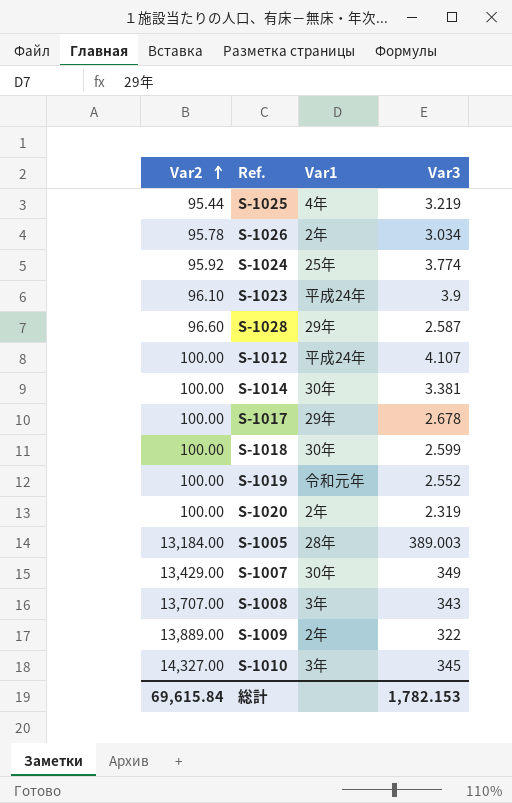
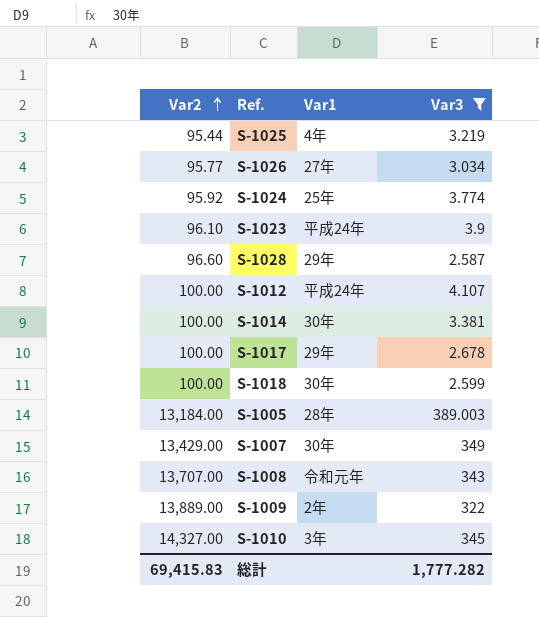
filter: none -> Var3 >= 2.587
S-1026 | Var2: 95.78 -> 95.77
S-1026 | Var1: 2年 -> 27年
S-1008 | Var1: 3年 -> 令和元年
総計 | Var2: 69,615.84 -> 69,415.83
総計 | Var3: 1,782.153 -> 1,777.282

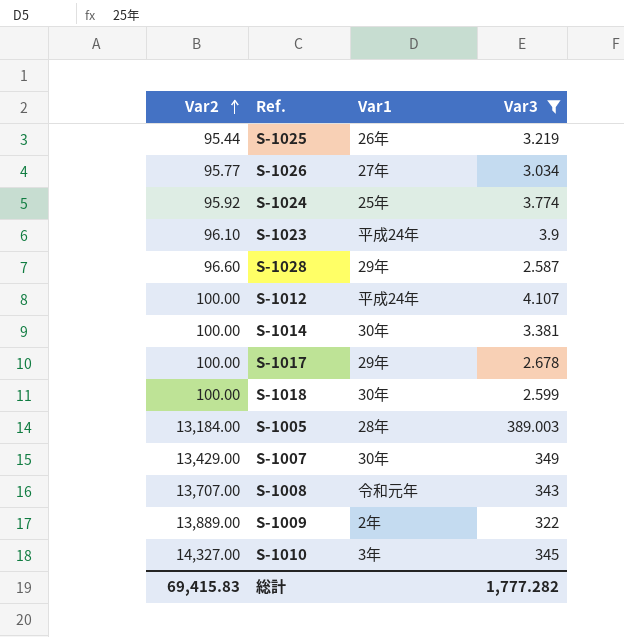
S-1025 | Var1: 4年 -> 26年

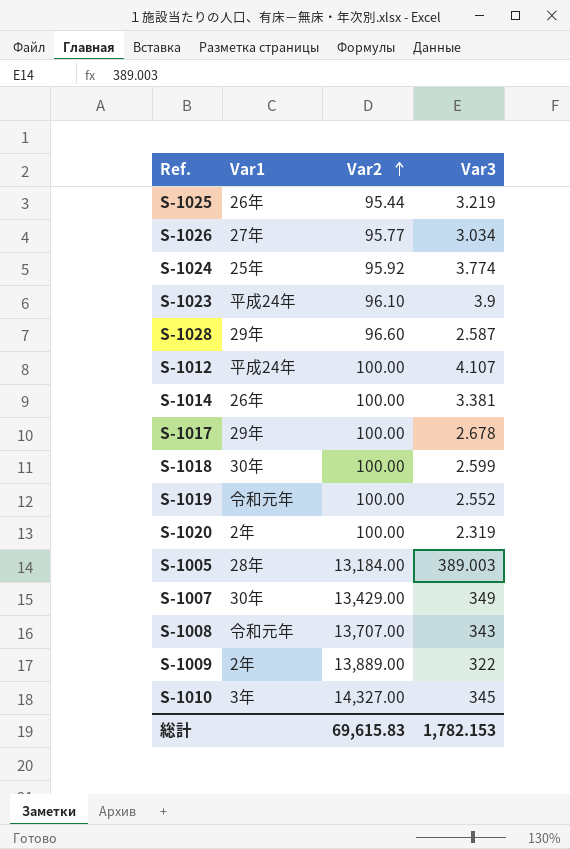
filter: Var3 >= 2.587 -> none
column Var2 | position: 1 -> 3
S-1014 | Var1: 30年 -> 26年
総計 | Var2: 69,415.83 -> 69,615.83
総計 | Var3: 1,777.282 -> 1,782.153

